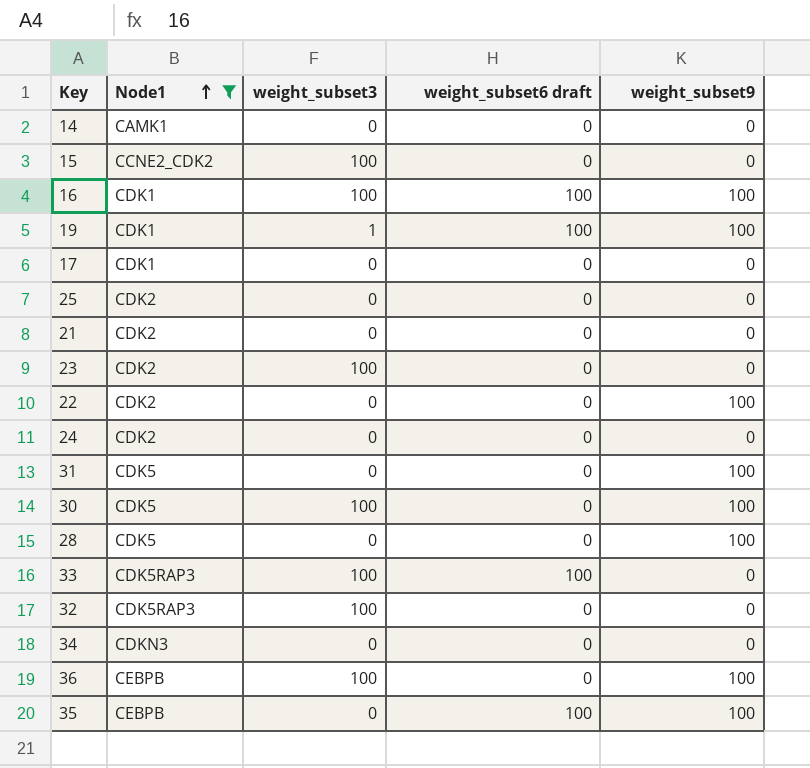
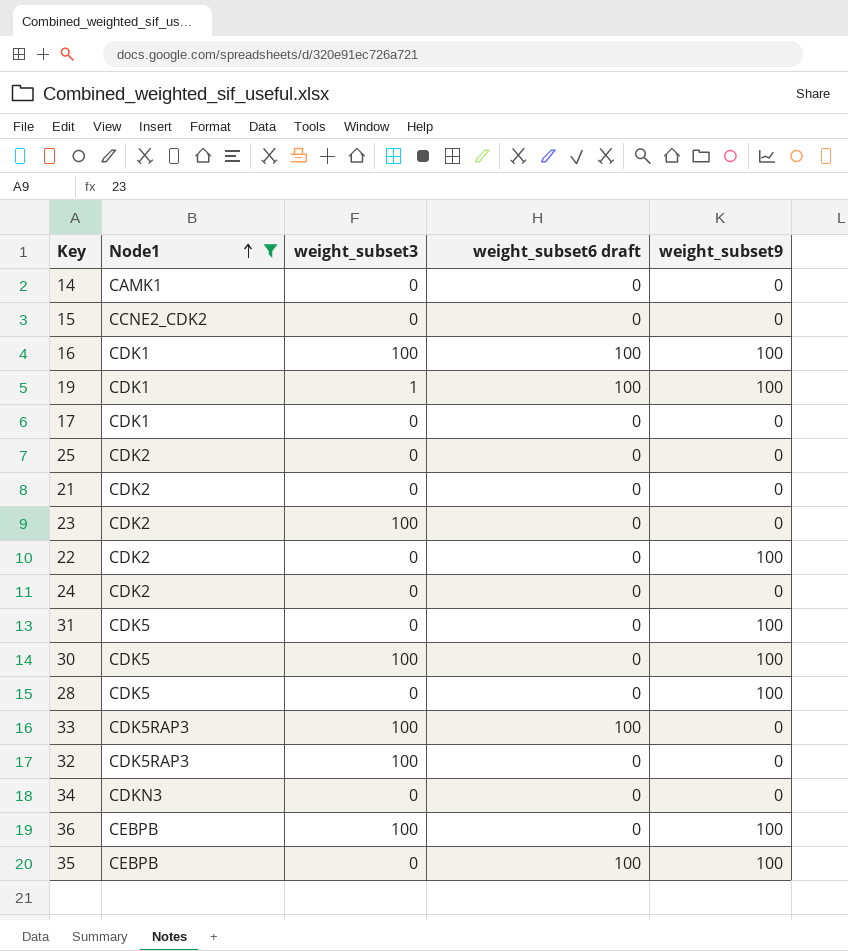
15 | weight_subset3: 100 -> 0

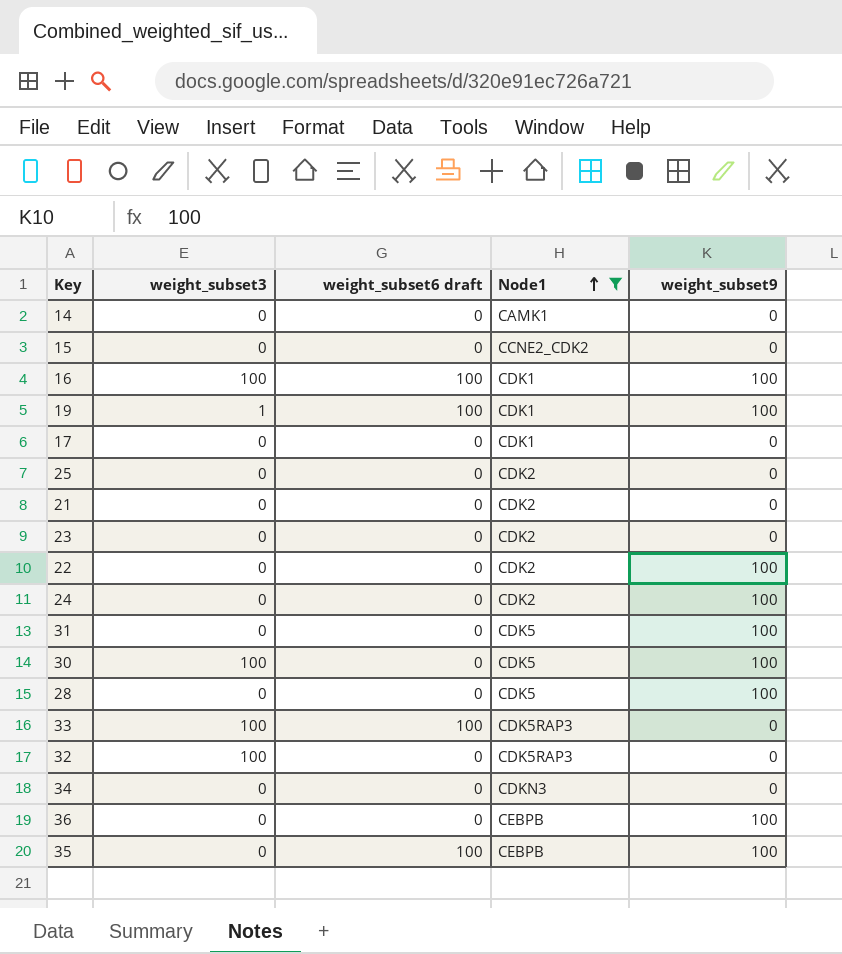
column Node1 | position: 2 -> 4
23 | weight_subset3: 100 -> 0
24 | weight_subset9: 0 -> 100
36 | weight_subset3: 100 -> 0

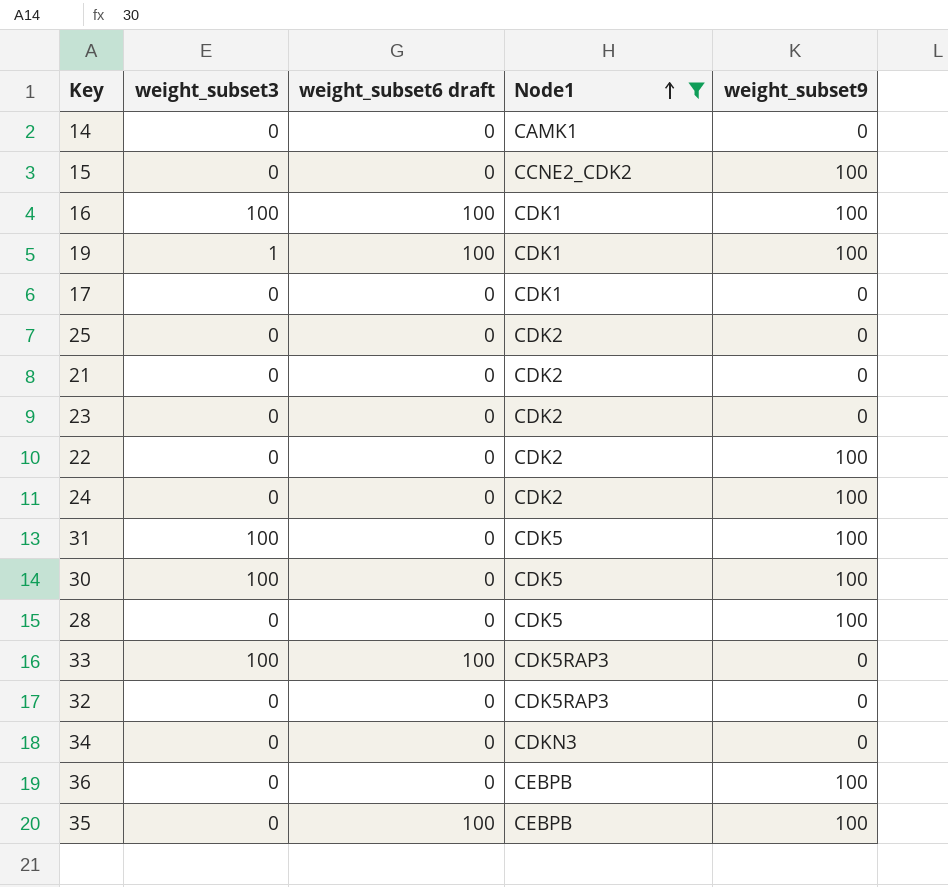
15 | weight_subset9: 0 -> 100
31 | weight_subset3: 0 -> 100
32 | weight_subset3: 100 -> 0

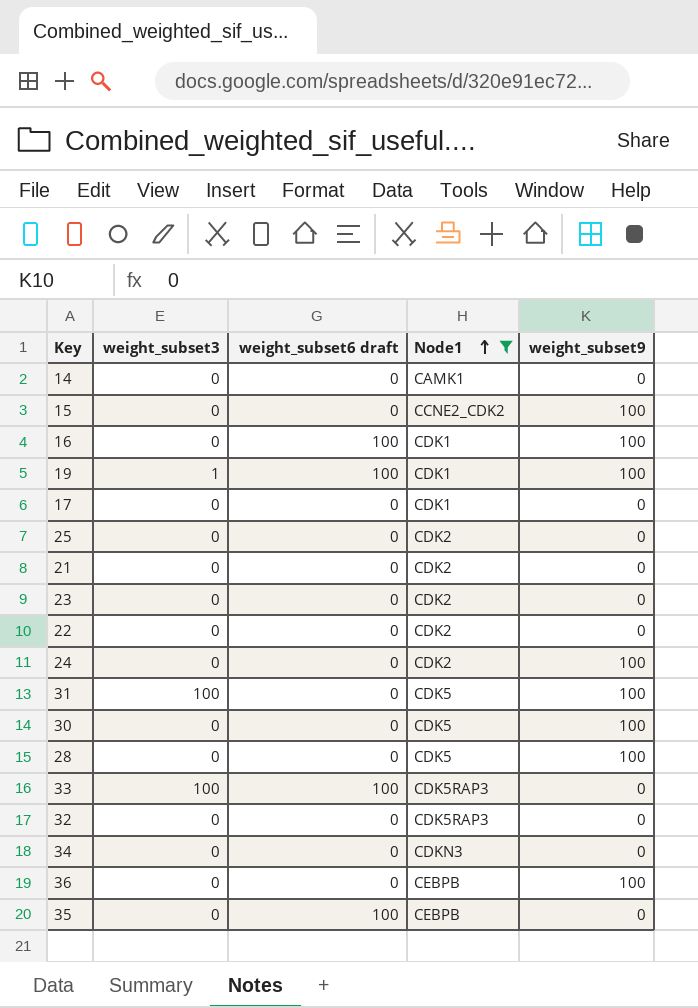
16 | weight_subset3: 100 -> 0
22 | weight_subset9: 100 -> 0
30 | weight_subset3: 100 -> 0
35 | weight_subset9: 100 -> 0

